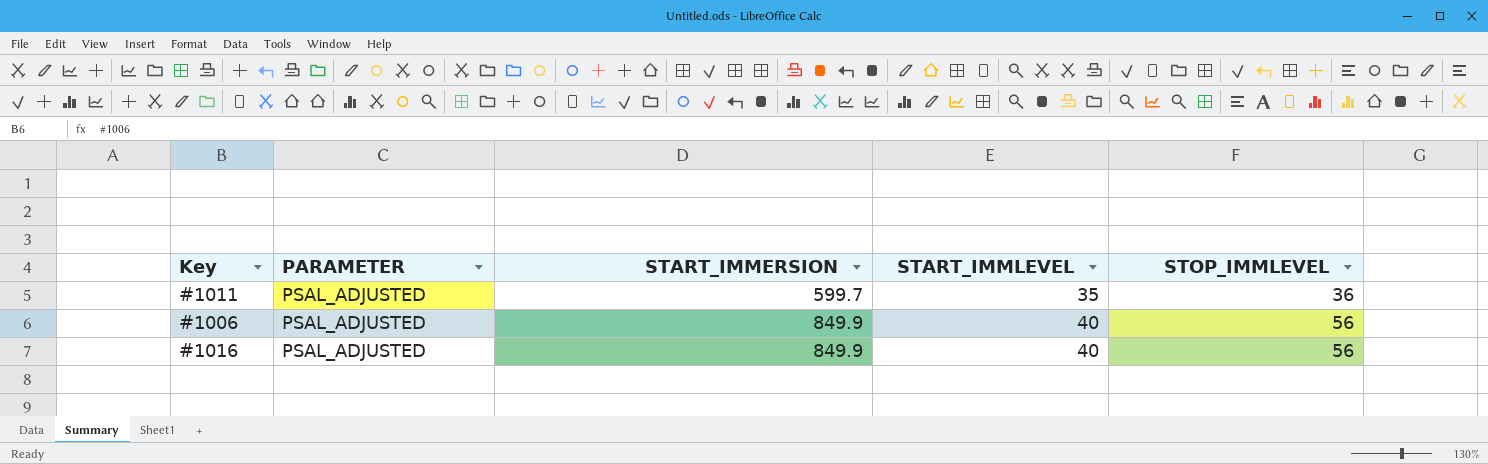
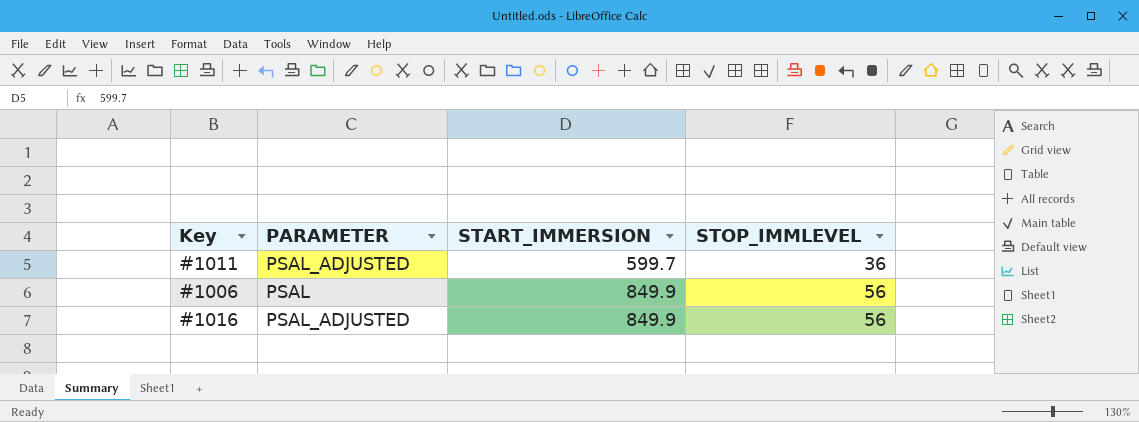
column START_IMMLEVEL | position: 4 -> none
#1006 | PARAMETER: PSAL_ADJUSTED -> PSAL

